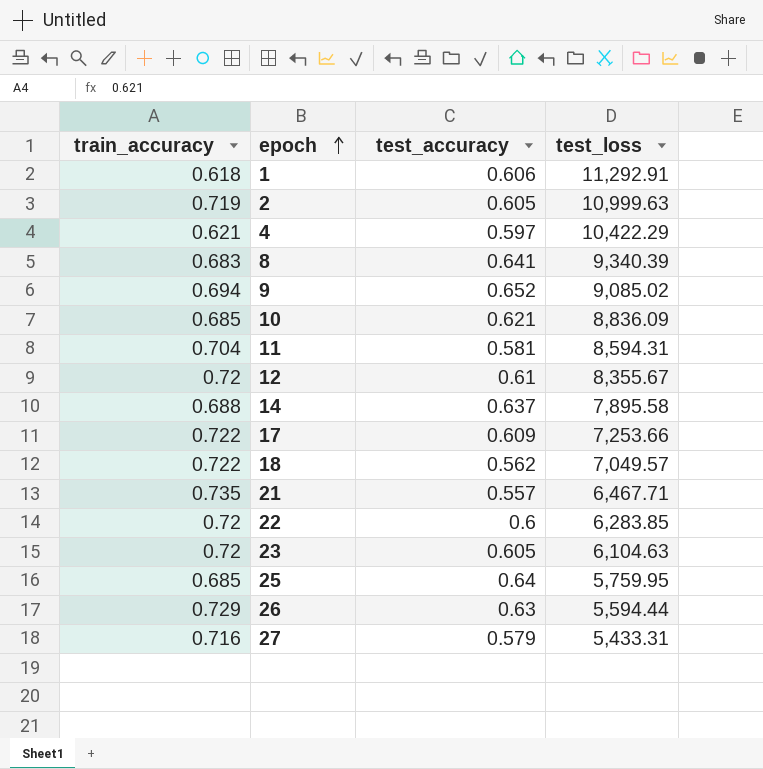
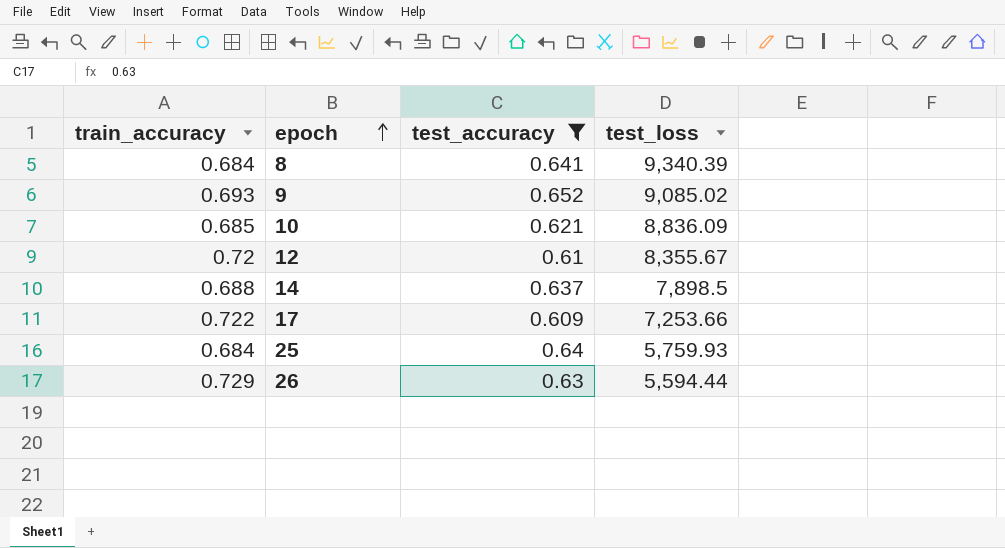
filter: none -> test_accuracy >= 0.609
8 | train_accuracy: 0.683 -> 0.684
9 | train_accuracy: 0.694 -> 0.693
14 | test_loss: 7,895.58 -> 7,898.5
25 | train_accuracy: 0.685 -> 0.684
25 | test_loss: 5,759.95 -> 5,759.93

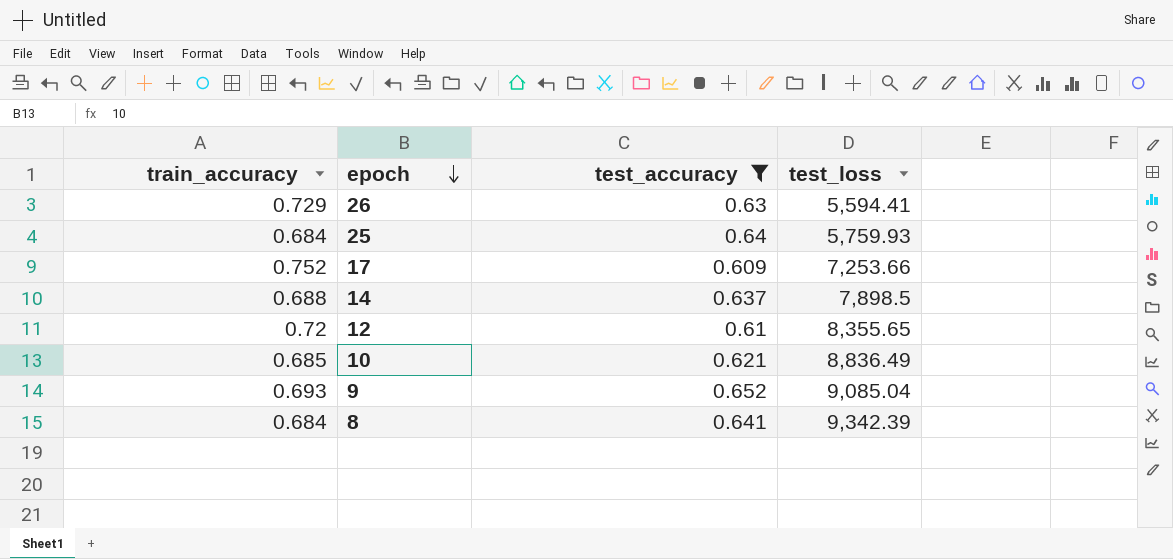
row order: epoch ascending -> epoch descending
26 | test_loss: 5,594.44 -> 5,594.41
17 | train_accuracy: 0.722 -> 0.752
12 | test_loss: 8,355.67 -> 8,355.65
10 | test_loss: 8,836.09 -> 8,836.49
9 | test_loss: 9,085.02 -> 9,085.04
8 | test_loss: 9,340.39 -> 9,342.39

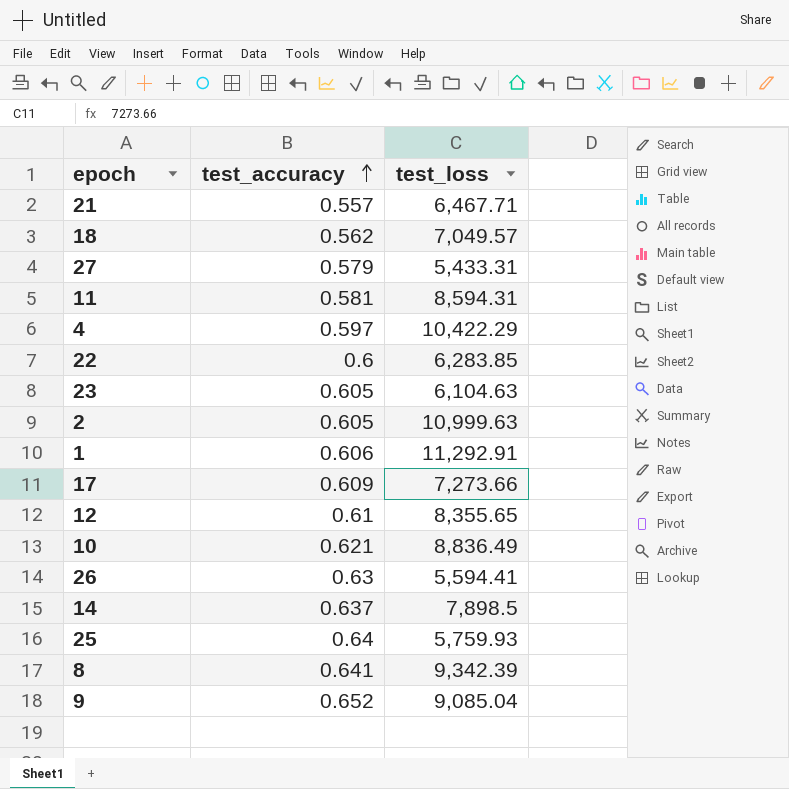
filter: test_accuracy >= 0.609 -> none
row order: epoch descending -> test_accuracy ascending
column train_accuracy | position: 1 -> none
17 | test_loss: 7,253.66 -> 7,273.66

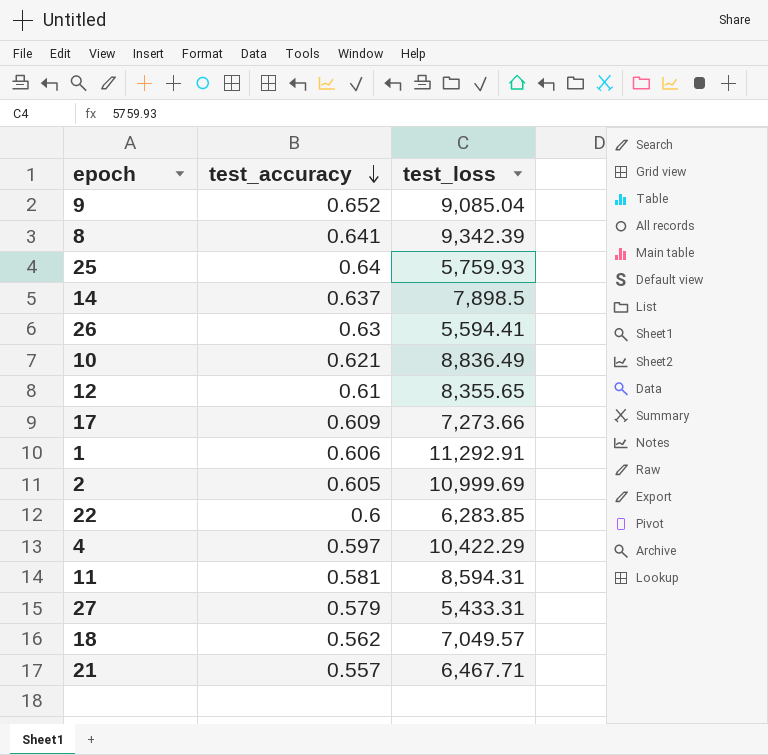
row order: test_accuracy ascending -> test_accuracy descending
row 23: 0.605 | 6,104.63 -> none
2 | test_loss: 10,999.63 -> 10,999.69

